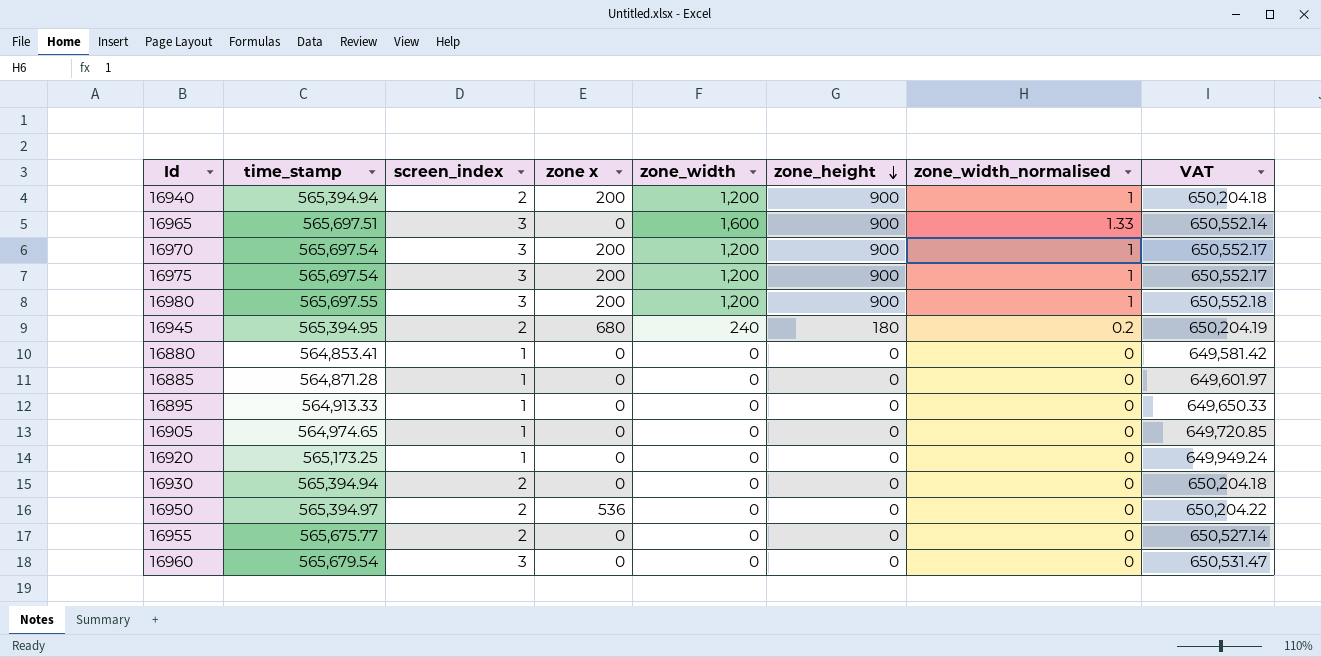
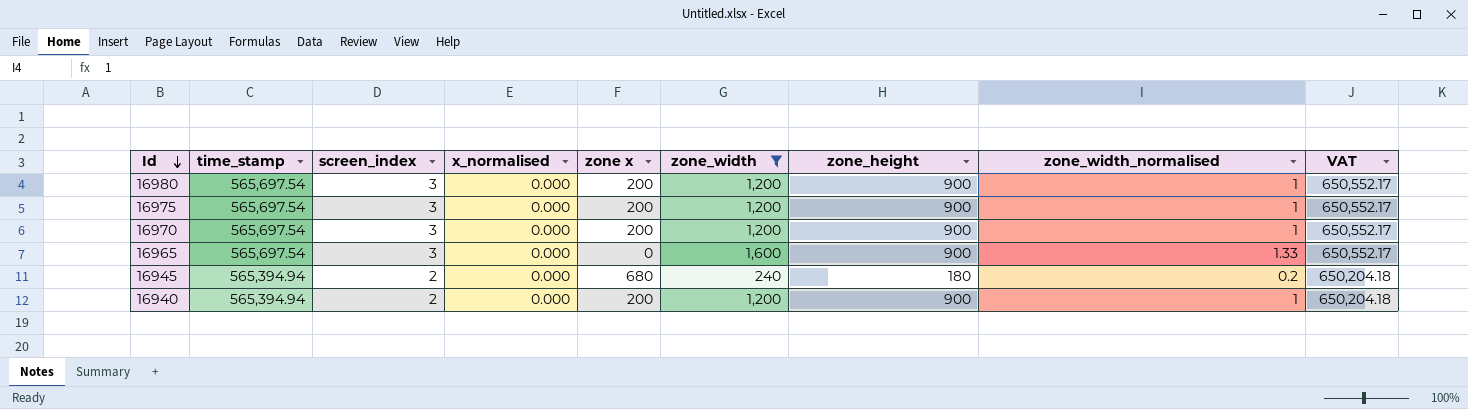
filter: none -> zone_width != 0
row order: zone_height descending -> Id descending
column x_normalised | position: none -> 4
16980 | time_stamp: 565,697.55 -> 565,697.54
16980 | VAT: 650,552.18 -> 650,552.17
16965 | time_stamp: 565,697.51 -> 565,697.54
16965 | VAT: 650,552.14 -> 650,552.17
16945 | time_stamp: 565,394.95 -> 565,394.94
16945 | VAT: 650,204.19 -> 650,204.18

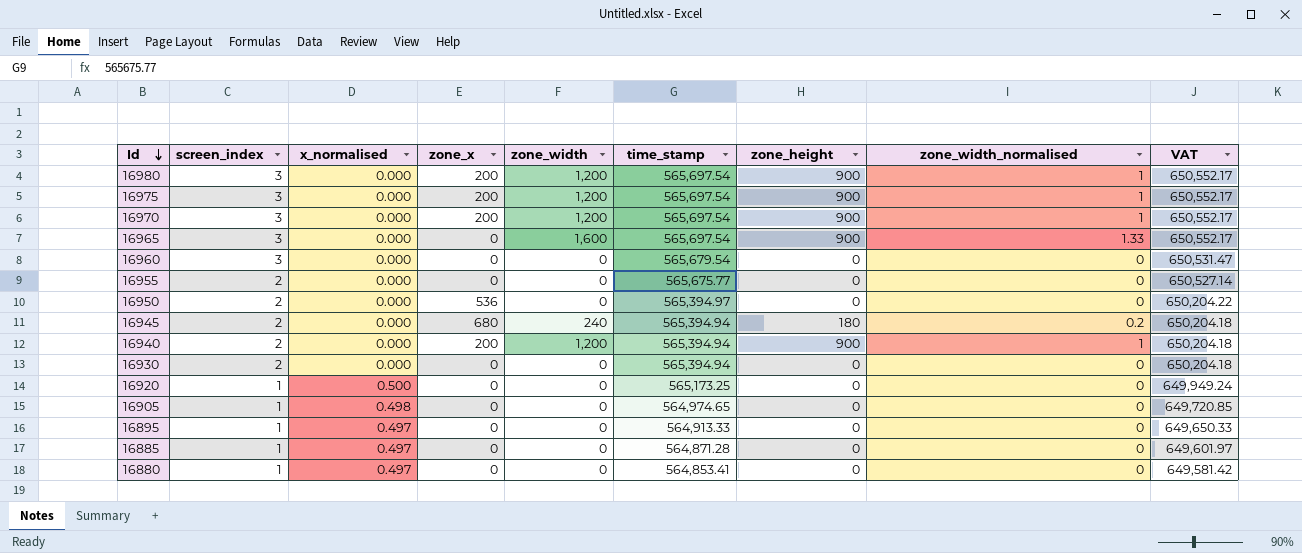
filter: zone_width != 0 -> none
column name: zone x -> zone_x
column time_stamp | position: 2 -> 6

